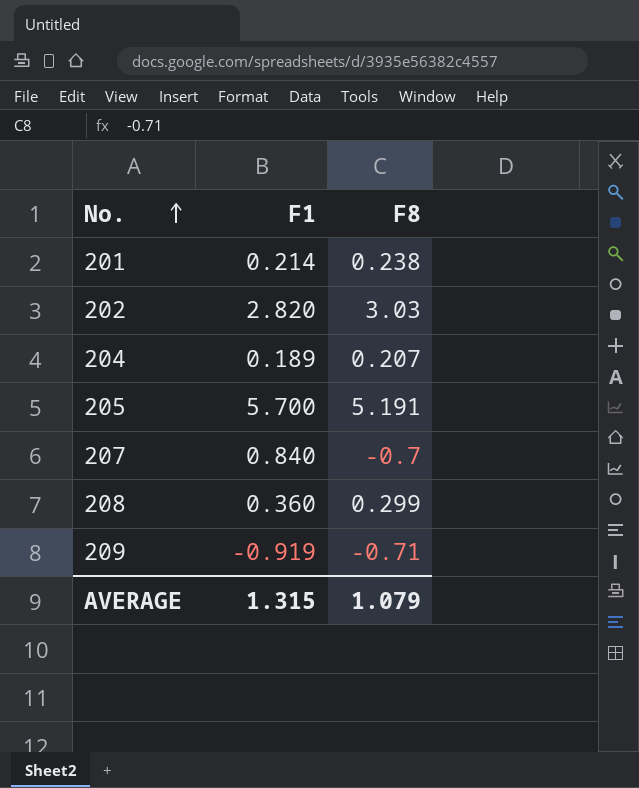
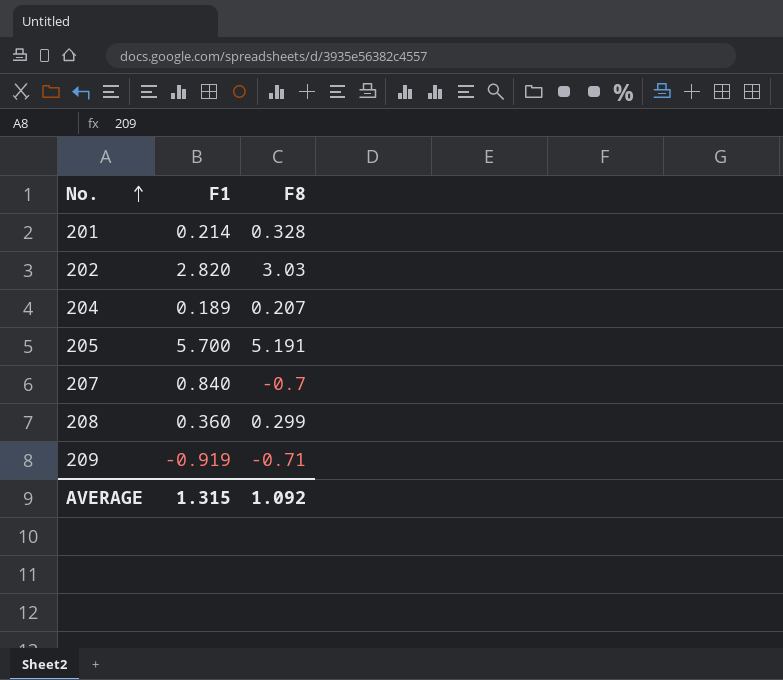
201 | F8: 0.238 -> 0.328
AVERAGE | F8: 1.079 -> 1.092

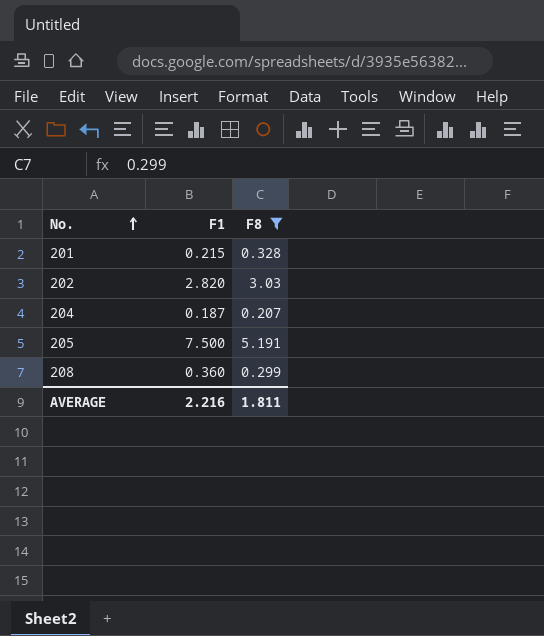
filter: none -> F8 >= 0.207
201 | F1: 0.214 -> 0.215
204 | F1: 0.189 -> 0.187
205 | F1: 5.700 -> 7.500
AVERAGE | F1: 1.315 -> 2.216
AVERAGE | F8: 1.092 -> 1.811

